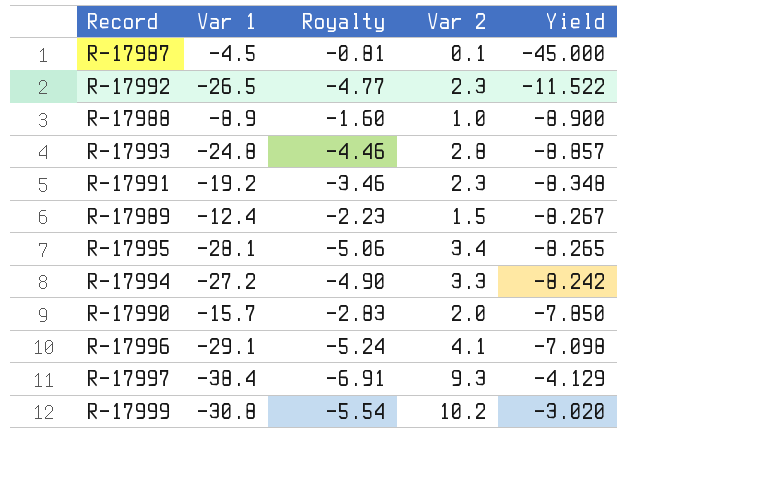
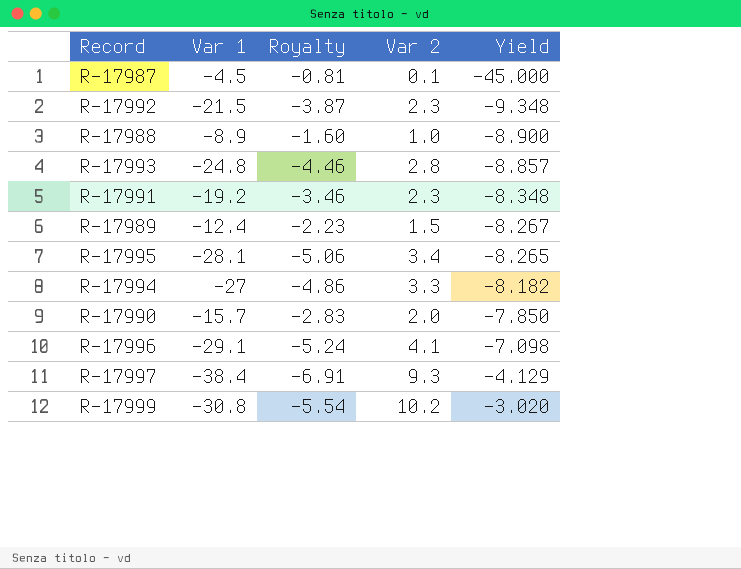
R-17992 | Var 1: -26.5 -> -21.5
R-17992 | Royalty: -4.77 -> -3.87
R-17992 | Yield: -11.522 -> -9.348
R-17994 | Var 1: -27.2 -> -27
R-17994 | Royalty: -4.90 -> -4.86
R-17994 | Yield: -8.242 -> -8.182

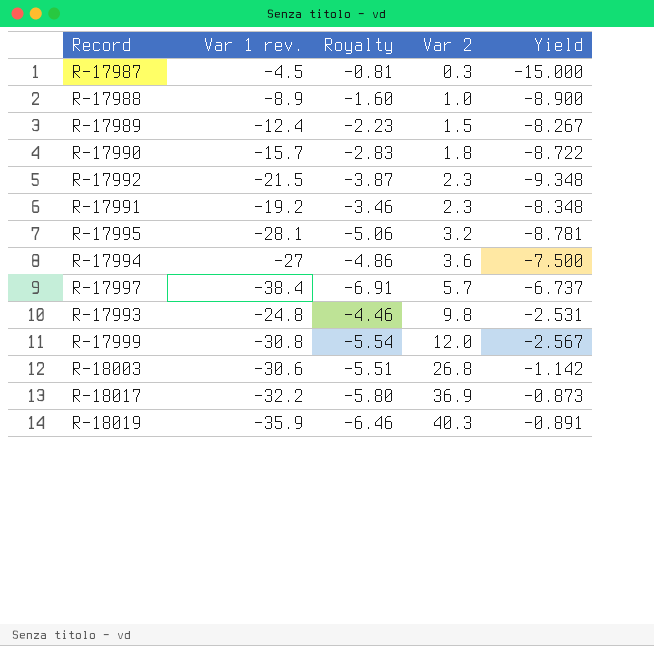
row order: Yield ascending -> Var 2 ascending
column name: Var 1 -> Var 1 rev.
row R-17996: -29.1 | -5.24 | 4.1 | -7.098 -> none
R-17987 | Var 2: 0.1 -> 0.3
R-17987 | Yield: -45.000 -> -15.000
R-17990 | Var 2: 2.0 -> 1.8
R-17990 | Yield: -7.850 -> -8.722
R-17995 | Var 2: 3.4 -> 3.2
R-17995 | Yield: -8.265 -> -8.781
R-17994 | Var 2: 3.3 -> 3.6
R-17994 | Yield: -8.182 -> -7.500
R-17997 | Var 2: 9.3 -> 5.7
R-17997 | Yield: -4.129 -> -6.737
R-17993 | Var 2: 2.8 -> 9.8
R-17993 | Yield: -8.857 -> -2.531
R-17999 | Var 2: 10.2 -> 12.0
R-17999 | Yield: -3.020 -> -2.567
row R-18003: none -> -30.6 | -5.51 | 26.8 | -1.142
row R-18017: none -> -32.2 | -5.80 | 36.9 | -0.873
row R-18019: none -> -35.9 | -6.46 | 40.3 | -0.891

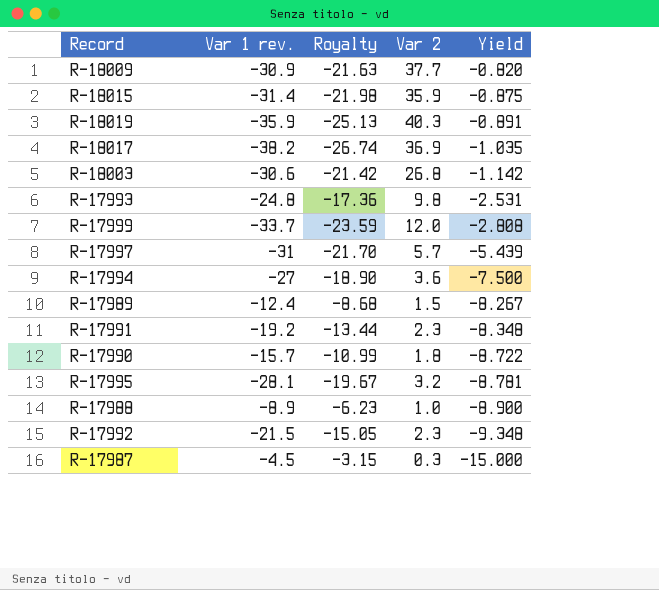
row order: Var 2 ascending -> Yield descending
column Royalty | formula: [Var 1 rev.] * 0.18 -> [Var 1 rev.] * 0.7
row R-18009: none -> -30.9 | -21.63 | 37.7 | -0.820
row R-18015: none -> -31.4 | -21.98 | 35.9 | -0.875
R-18017 | Var 1 rev.: -32.2 -> -38.2
R-18017 | Yield: -0.873 -> -1.035
R-17999 | Var 1 rev.: -30.8 -> -33.7
R-17999 | Yield: -2.567 -> -2.808
R-17997 | Var 1 rev.: -38.4 -> -31
R-17997 | Yield: -6.737 -> -5.439

